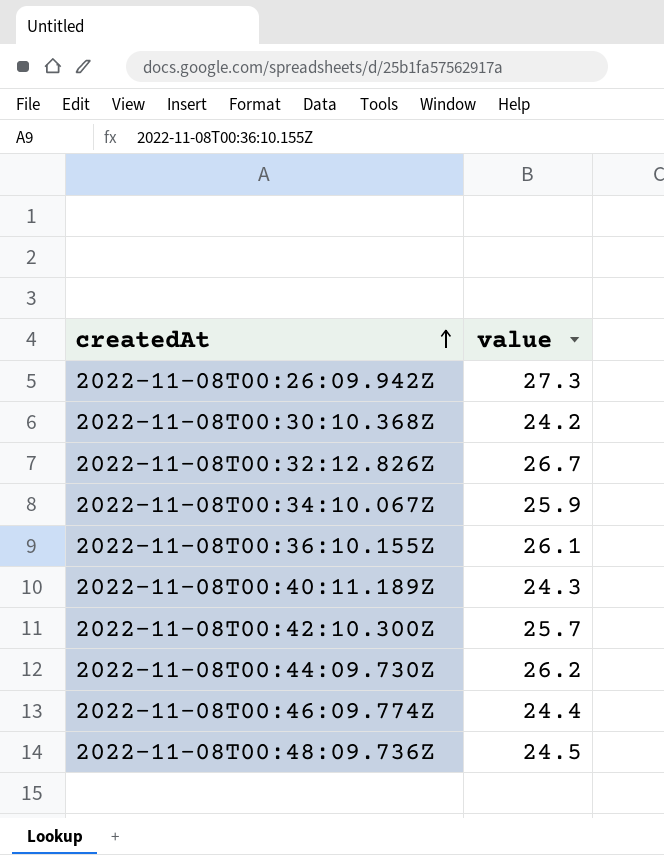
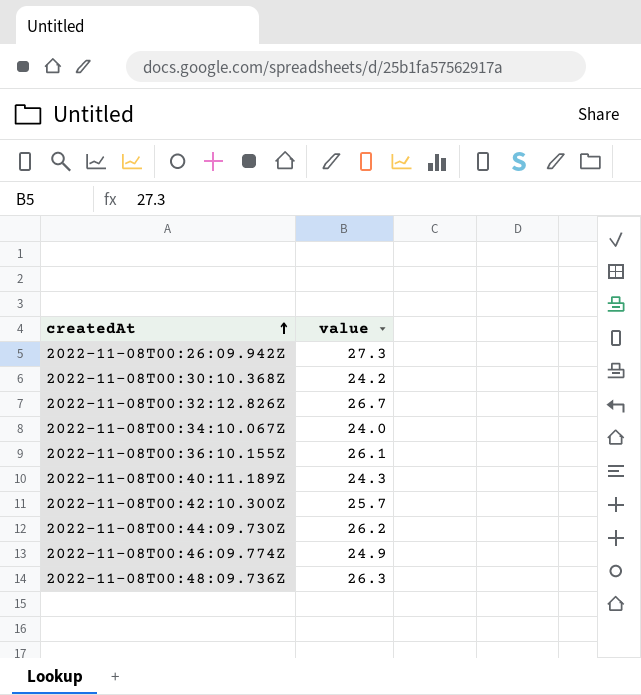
2022-11-08T00:34:10.067Z | value: 25.9 -> 24.0
2022-11-08T00:46:09.774Z | value: 24.4 -> 24.9
2022-11-08T00:48:09.736Z | value: 24.5 -> 26.3

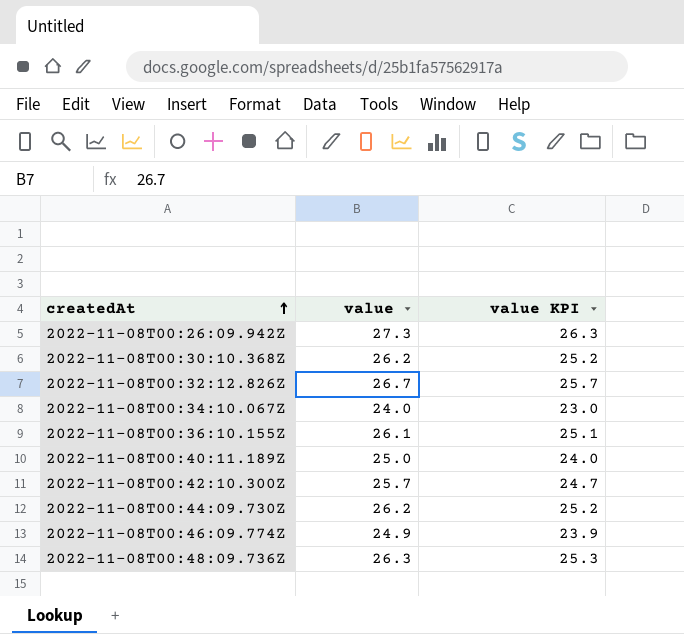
column value KPI | formula: none -> [value] - 1
2022-11-08T00:30:10.368Z | value: 24.2 -> 26.2
2022-11-08T00:40:11.189Z | value: 24.3 -> 25.0

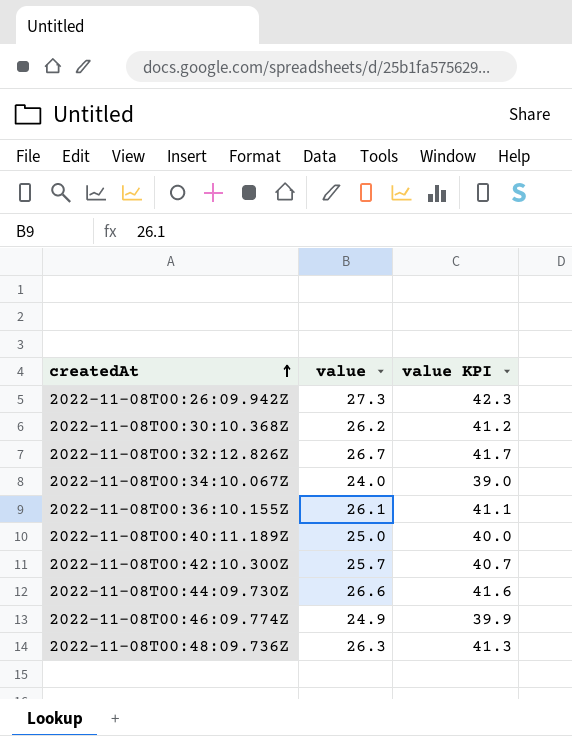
column value KPI | formula: [value] - 1 -> [value] + 15
2022-11-08T00:44:09.730Z | value: 26.2 -> 26.6

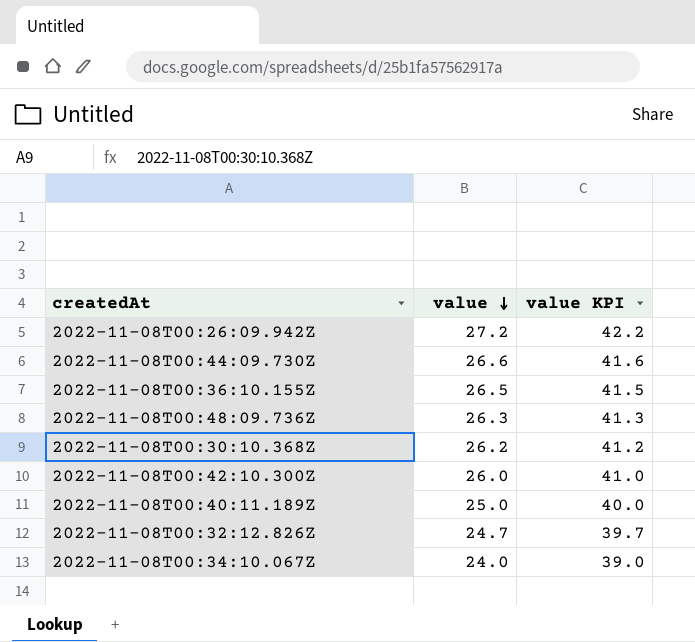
row order: createdAt ascending -> value descending
row 2022-11-08T00:46:09.774Z: 24.9 | 39.9 -> none
2022-11-08T00:26:09.942Z | value: 27.3 -> 27.2
2022-11-08T00:26:09.942Z | value KPI: 42.3 -> 42.2
2022-11-08T00:36:10.155Z | value: 26.1 -> 26.5
2022-11-08T00:36:10.155Z | value KPI: 41.1 -> 41.5
2022-11-08T00:42:10.300Z | value: 25.7 -> 26.0
2022-11-08T00:42:10.300Z | value KPI: 40.7 -> 41.0
2022-11-08T00:32:12.826Z | value: 26.7 -> 24.7
2022-11-08T00:32:12.826Z | value KPI: 41.7 -> 39.7

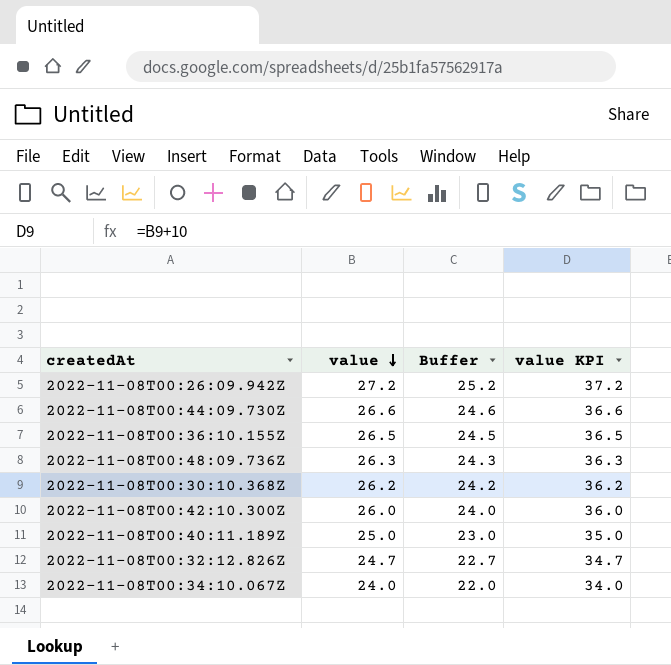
column Buffer | formula: none -> [value] - 2
column value KPI | formula: [value] + 15 -> [value] + 10

